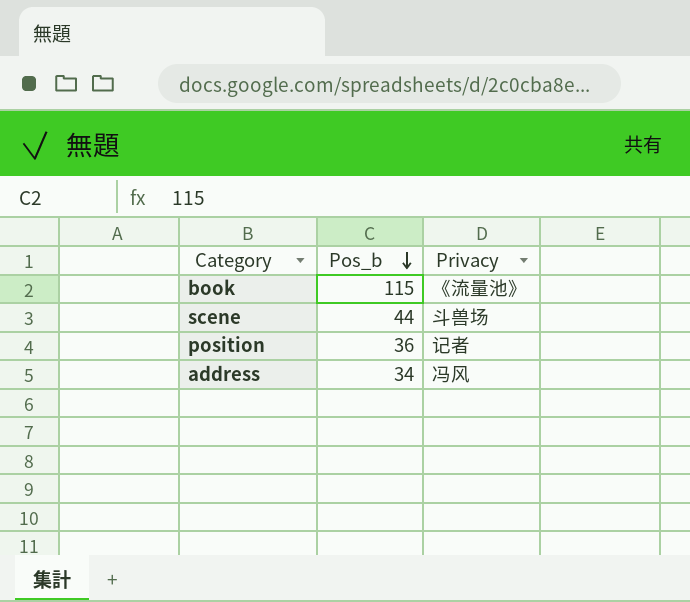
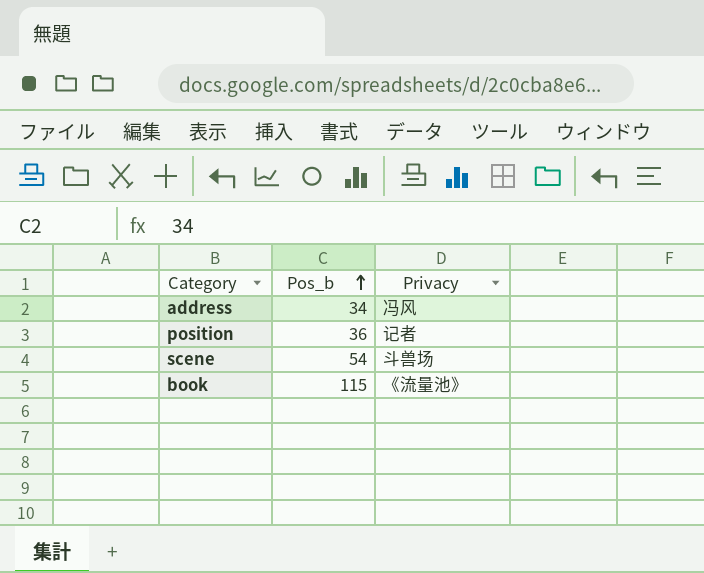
row order: Pos_b descending -> Pos_b ascending
scene | Pos_b: 44 -> 54

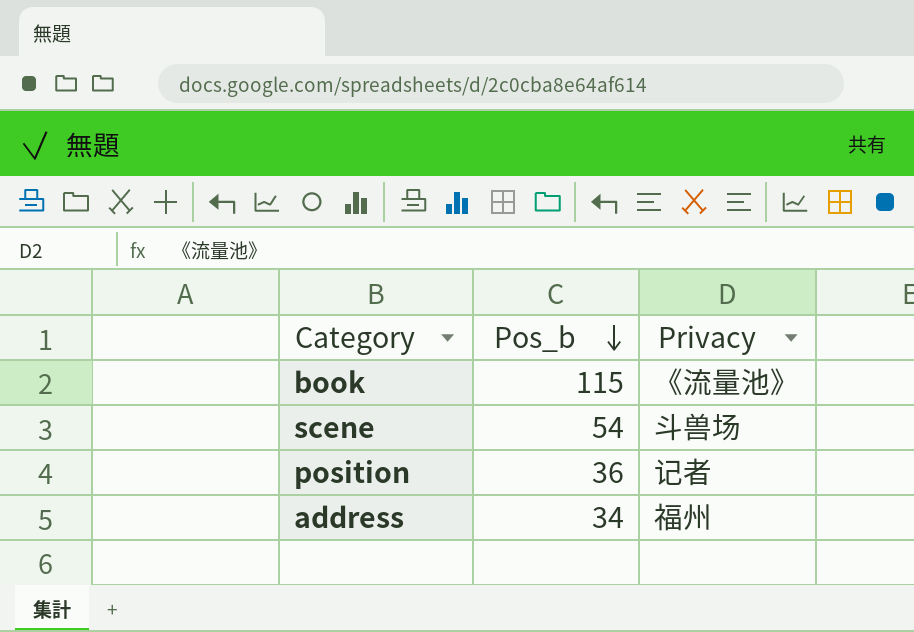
row order: Pos_b ascending -> Pos_b descending
address | Privacy: 冯风 -> 福州

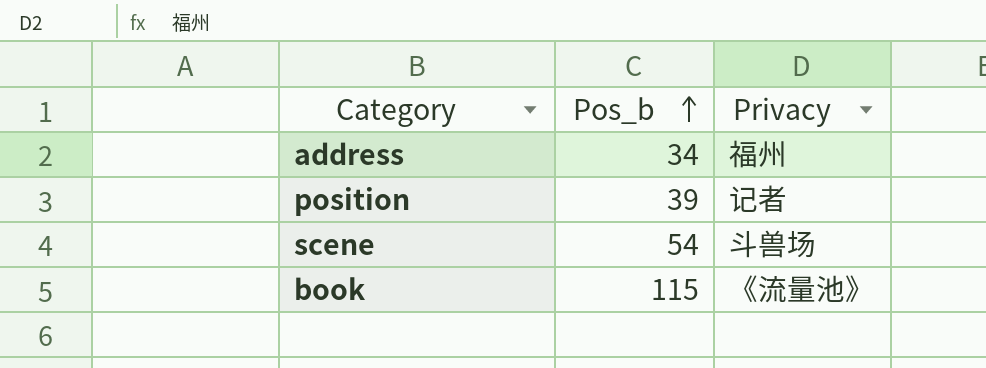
row order: Pos_b descending -> Pos_b ascending
position | Pos_b: 36 -> 39

